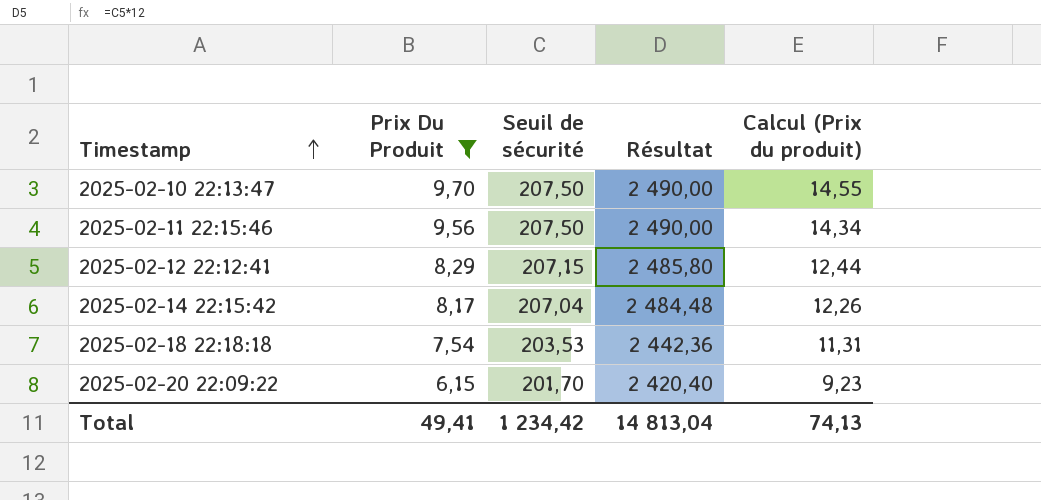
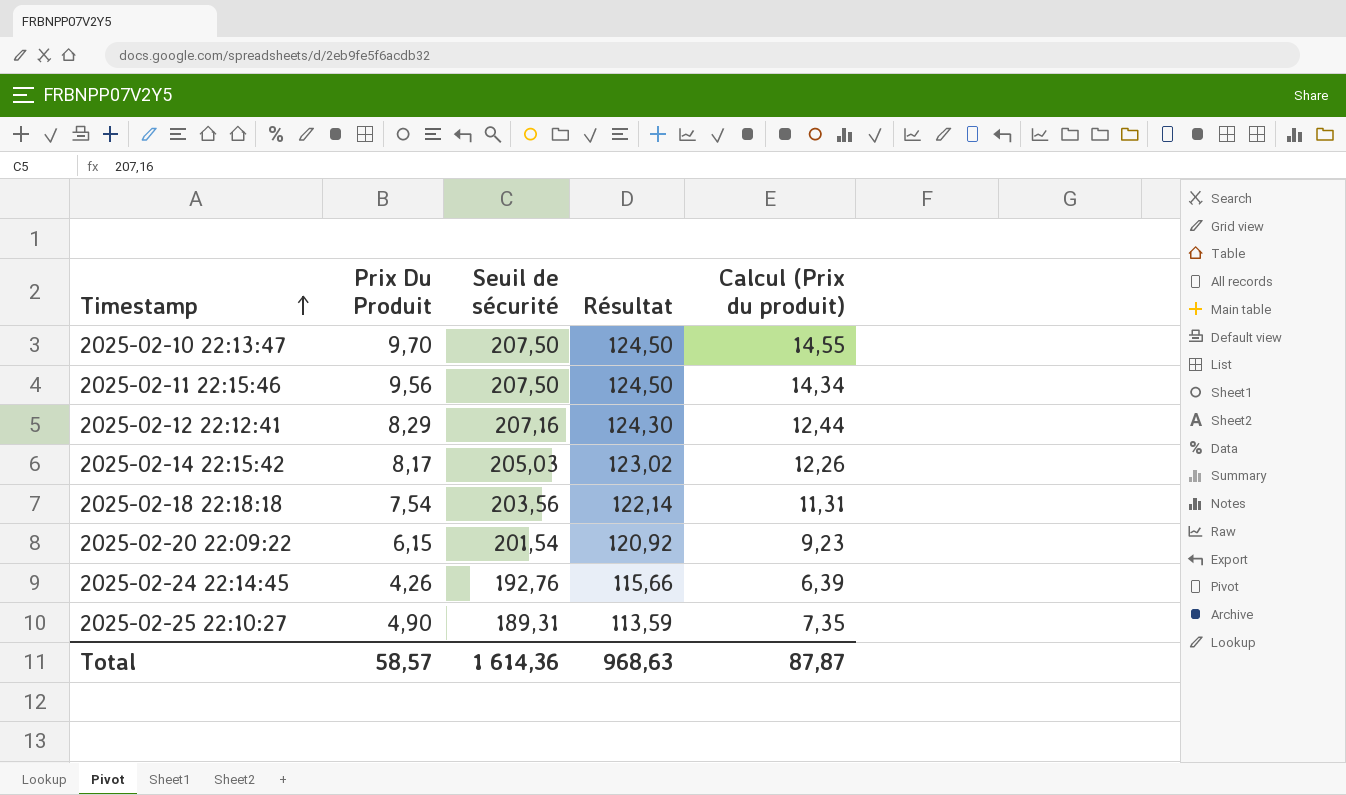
filter: Prix Du Produit >= 6,15 -> none
column Résultat | formula: [Seuil de sécurité] * 12 -> [Seuil de sécurité] * 0,6
2025-02-12 22:12:41 | Seuil de sécurité: 207,15 -> 207,16
2025-02-14 22:15:42 | Seuil de sécurité: 207,04 -> 205,03
2025-02-18 22:18:18 | Seuil de sécurité: 203,53 -> 203,56
2025-02-20 22:09:22 | Seuil de sécurité: 201,70 -> 201,54
Total | Prix Du Produit: 49,41 -> 58,57
Total | Seuil de sécurité: 1 234,42 -> 1 614,36
Total | Résultat: 14 813,04 -> 968,63
Total | Calcul (Prix du produit): 74,13 -> 87,87

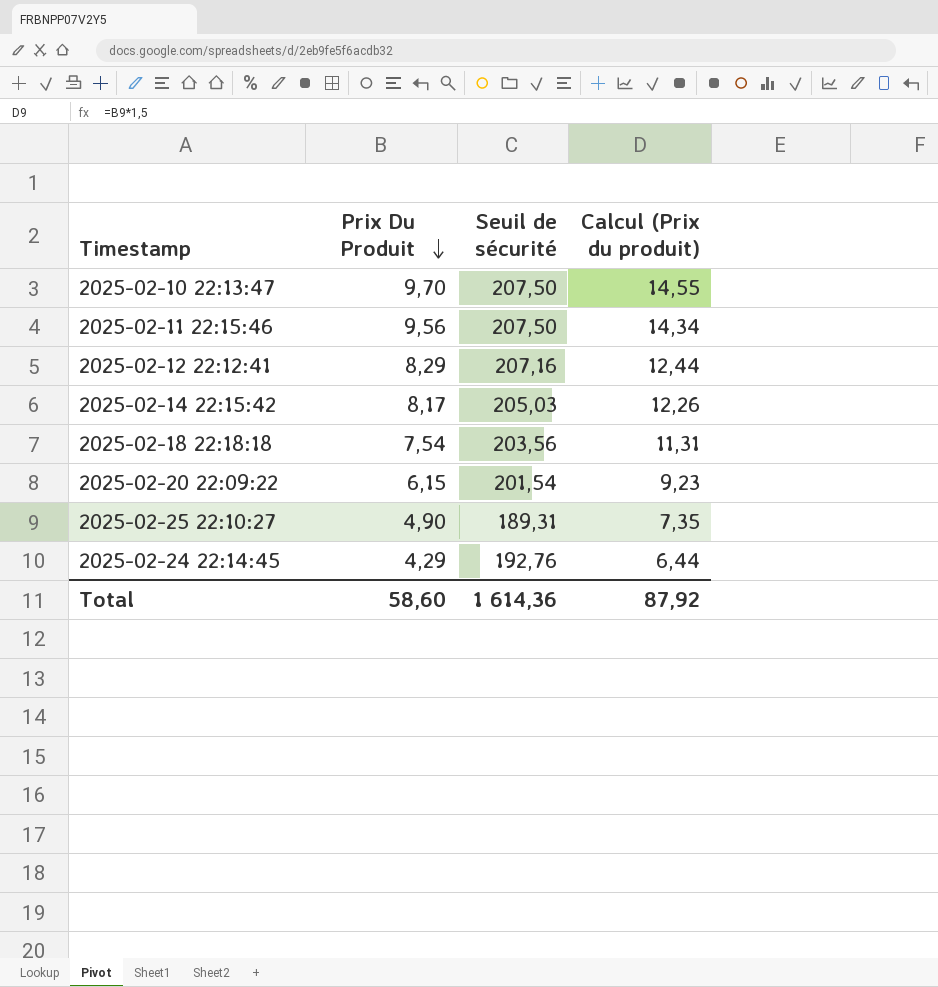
row order: Timestamp ascending -> Prix Du Produit descending
column Résultat | formula: [Seuil de sécurité] * 0,6 -> none
2025-02-24 22:14:45 | Prix Du Produit: 4,26 -> 4,29
2025-02-24 22:14:45 | Calcul (Prix du produit): 6,39 -> 6,44
Total | Prix Du Produit: 58,57 -> 58,60
Total | Calcul (Prix du produit): 87,87 -> 87,92

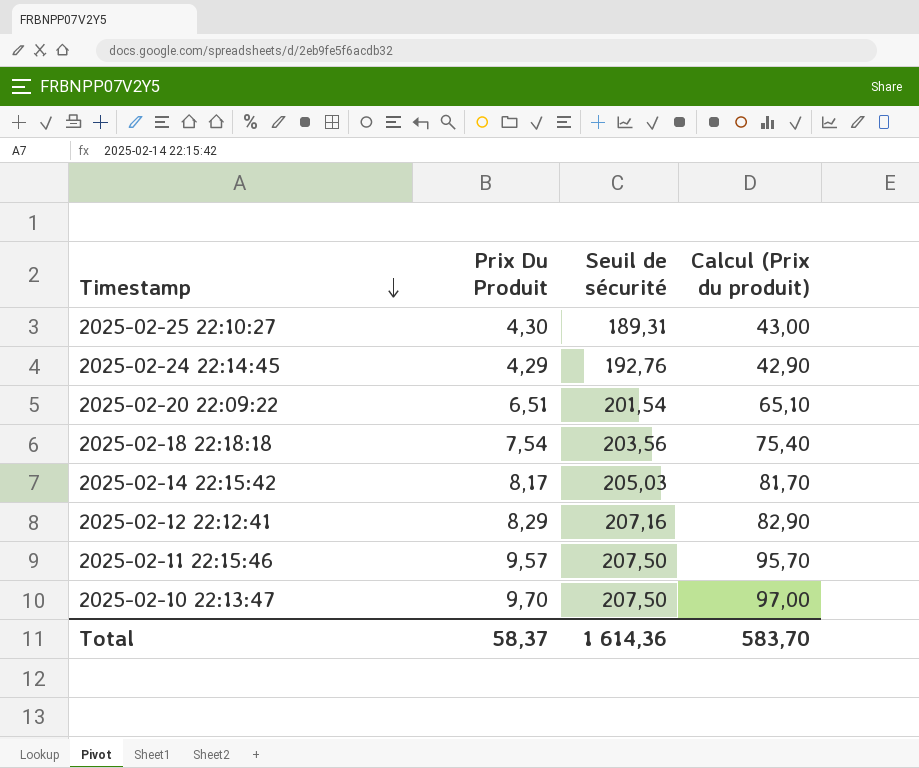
row order: Prix Du Produit descending -> Timestamp descending
column Calcul (Prix du produit) | formula: [Prix Du Produit] * 1,5 -> [Prix Du Produit] * 10
2025-02-25 22:10:27 | Prix Du Produit: 4,90 -> 4,30
2025-02-20 22:09:22 | Prix Du Produit: 6,15 -> 6,51
2025-02-11 22:15:46 | Prix Du Produit: 9,56 -> 9,57
Total | Prix Du Produit: 58,60 -> 58,37
Total | Calcul (Prix du produit): 87,92 -> 583,70

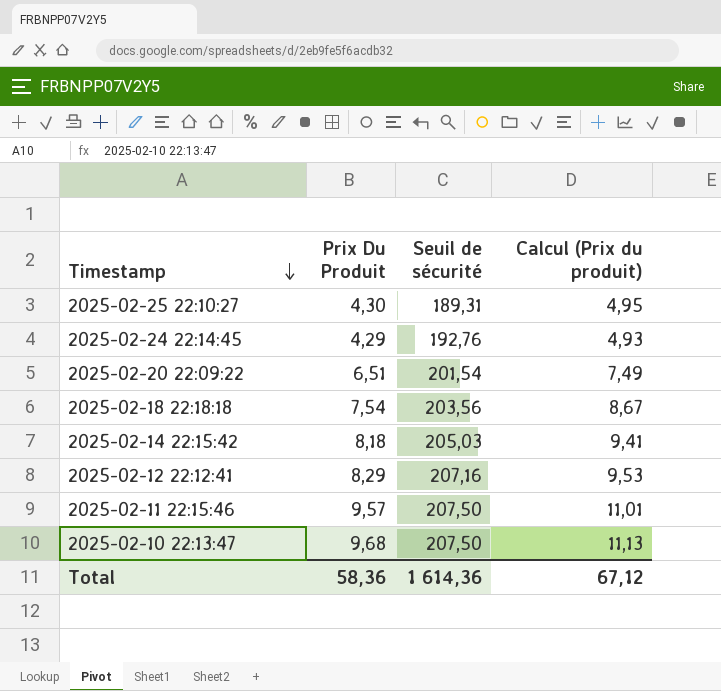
column Calcul (Prix du produit) | formula: [Prix Du Produit] * 10 -> [Prix Du Produit] * 1,15
2025-02-14 22:15:42 | Prix Du Produit: 8,17 -> 8,18
2025-02-10 22:13:47 | Prix Du Produit: 9,70 -> 9,68
Total | Prix Du Produit: 58,37 -> 58,36
Total | Calcul (Prix du produit): 583,70 -> 67,12

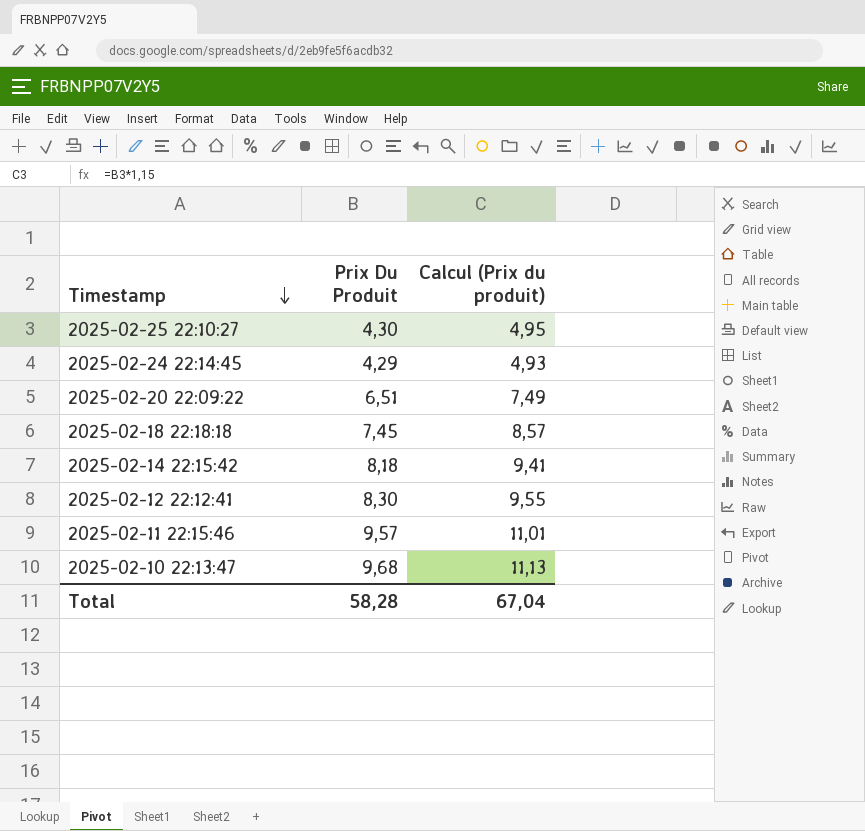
column Seuil de sécurité | position: 3 -> none
2025-02-18 22:18:18 | Prix Du Produit: 7,54 -> 7,45
2025-02-18 22:18:18 | Calcul (Prix du produit): 8,67 -> 8,57
2025-02-12 22:12:41 | Prix Du Produit: 8,29 -> 8,30
2025-02-12 22:12:41 | Calcul (Prix du produit): 9,53 -> 9,55
Total | Prix Du Produit: 58,36 -> 58,28
Total | Calcul (Prix du produit): 67,12 -> 67,04

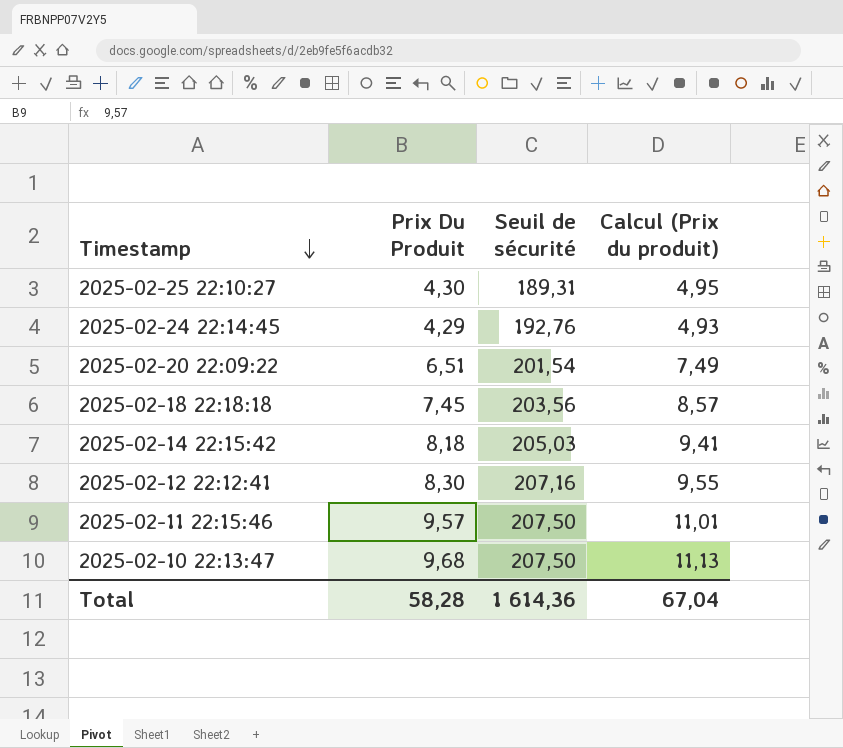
column Seuil de sécurité | position: none -> 3

